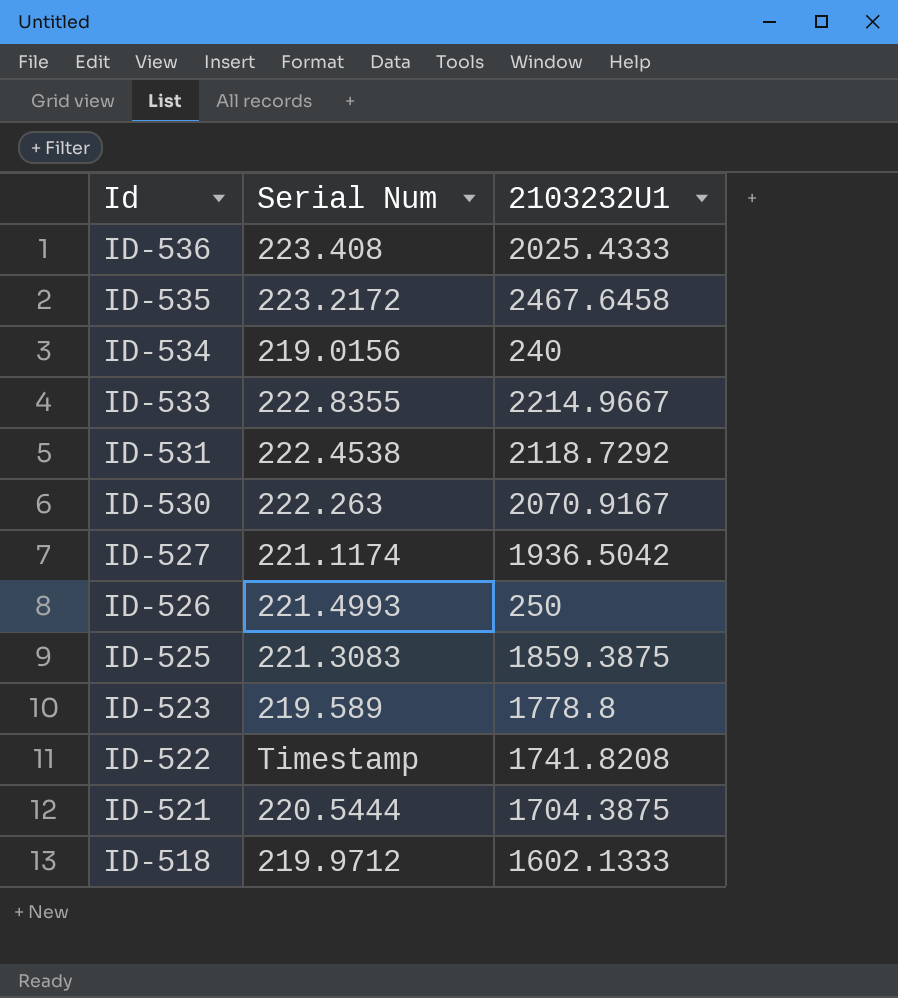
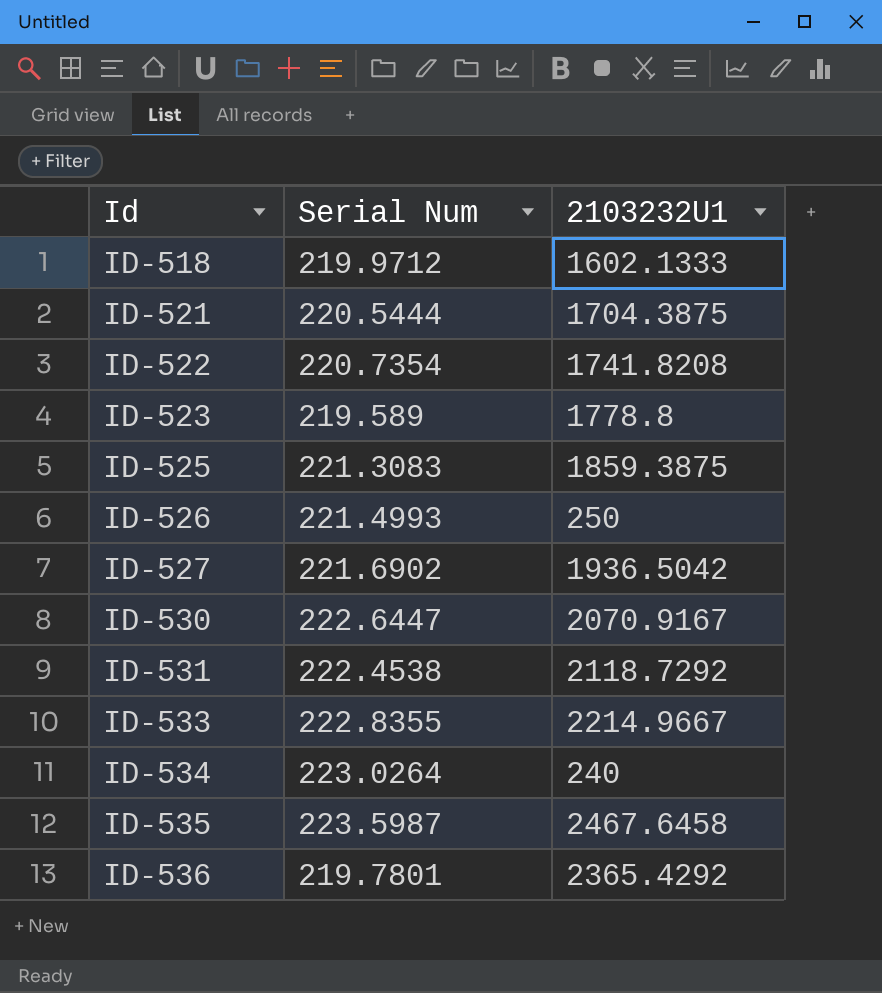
row order: Id descending -> Id ascending
ID-522 | Serial Num: Timestamp -> 220.7354
ID-527 | Serial Num: 221.1174 -> 221.6902
ID-530 | Serial Num: 222.263 -> 222.6447
ID-534 | Serial Num: 219.0156 -> 223.0264
ID-535 | Serial Num: 223.2172 -> 223.5987
ID-536 | Serial Num: 223.408 -> 219.7801
ID-536 | 2103232U1: 2025.4333 -> 2365.4292

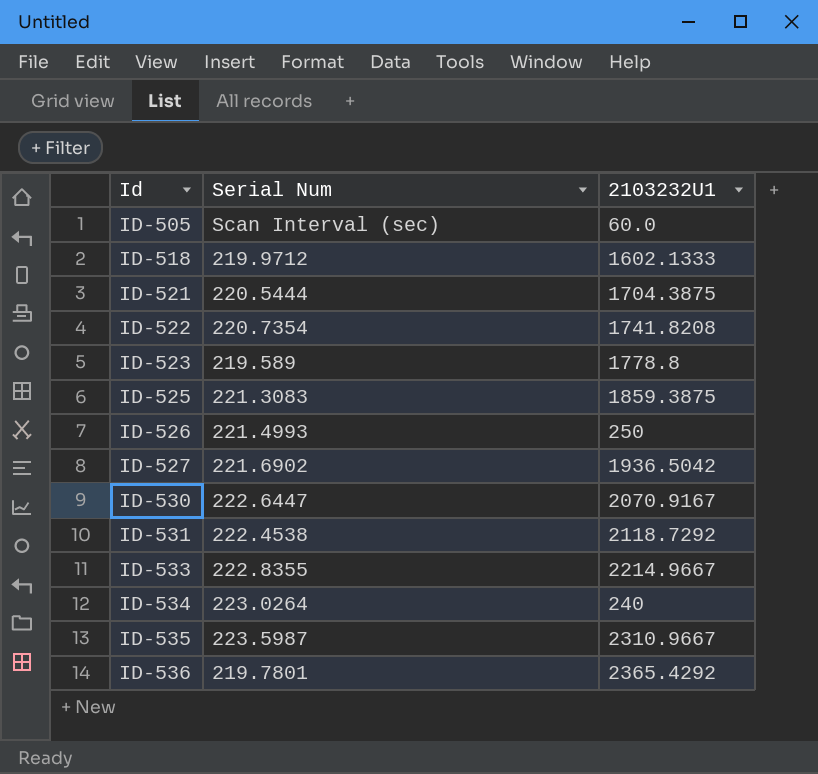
row ID-505: none -> Scan Interval (sec) | 60.0
ID-535 | 2103232U1: 2467.6458 -> 2310.9667

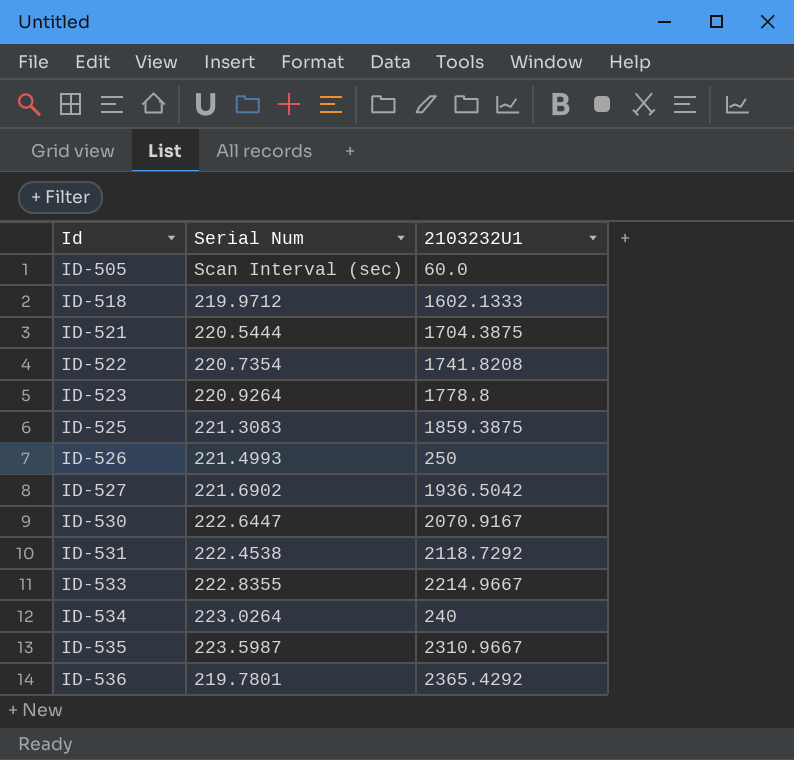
ID-523 | Serial Num: 219.589 -> 220.9264

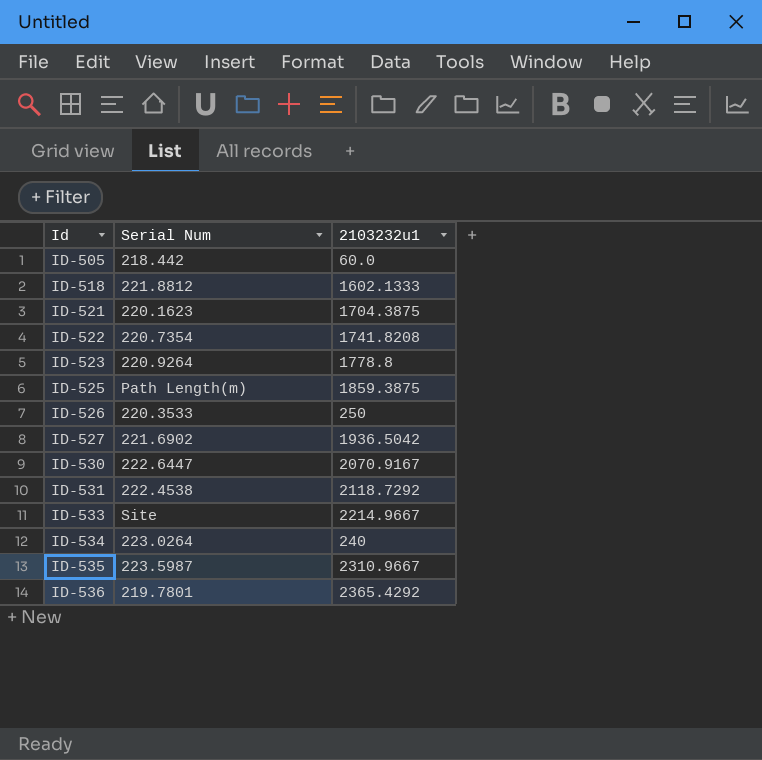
column name: 2103232U1 -> 2103232u1
ID-505 | Serial Num: Scan Interval (sec) -> 218.442
ID-518 | Serial Num: 219.9712 -> 221.8812
ID-521 | Serial Num: 220.5444 -> 220.1623
ID-525 | Serial Num: 221.3083 -> Path Length(m)
ID-526 | Serial Num: 221.4993 -> 220.3533
ID-533 | Serial Num: 222.8355 -> Site

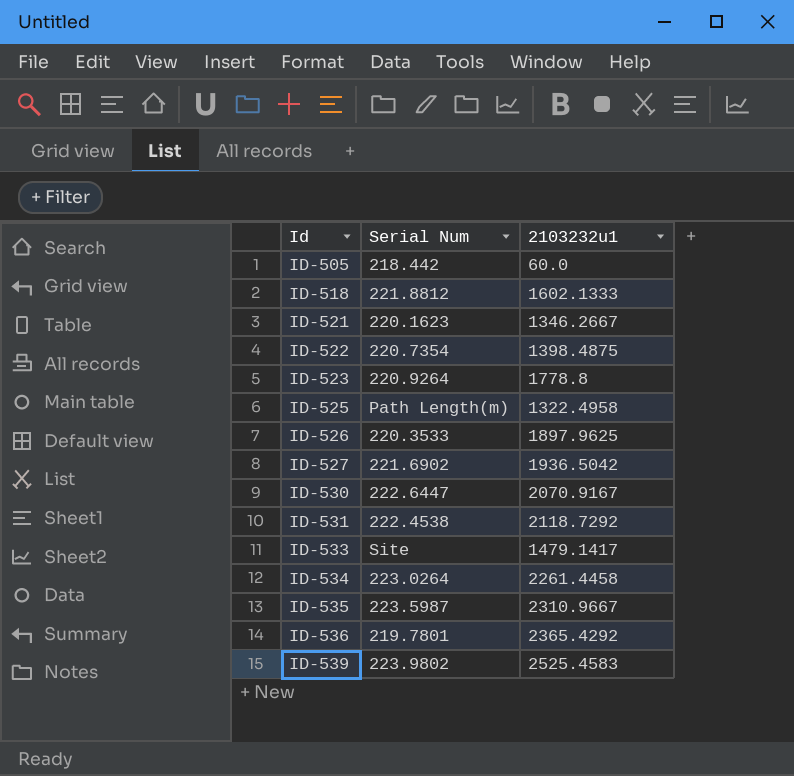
ID-521 | 2103232u1: 1704.3875 -> 1346.2667
ID-522 | 2103232u1: 1741.8208 -> 1398.4875
ID-525 | 2103232u1: 1859.3875 -> 1322.4958
ID-526 | 2103232u1: 250 -> 1897.9625
ID-533 | 2103232u1: 2214.9667 -> 1479.1417
ID-534 | 2103232u1: 240 -> 2261.4458
row ID-539: none -> 223.9802 | 2525.4583

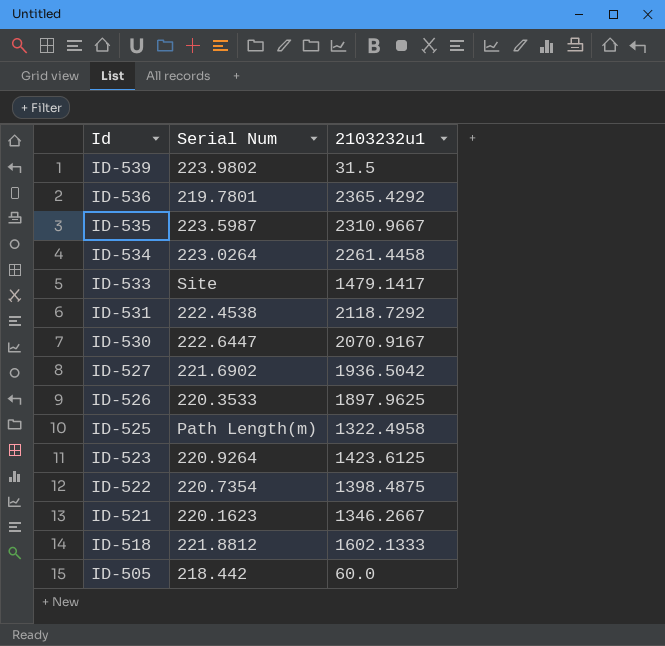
row order: Id ascending -> Id descending
ID-539 | 2103232u1: 2525.4583 -> 31.5
ID-523 | 2103232u1: 1778.8 -> 1423.6125

